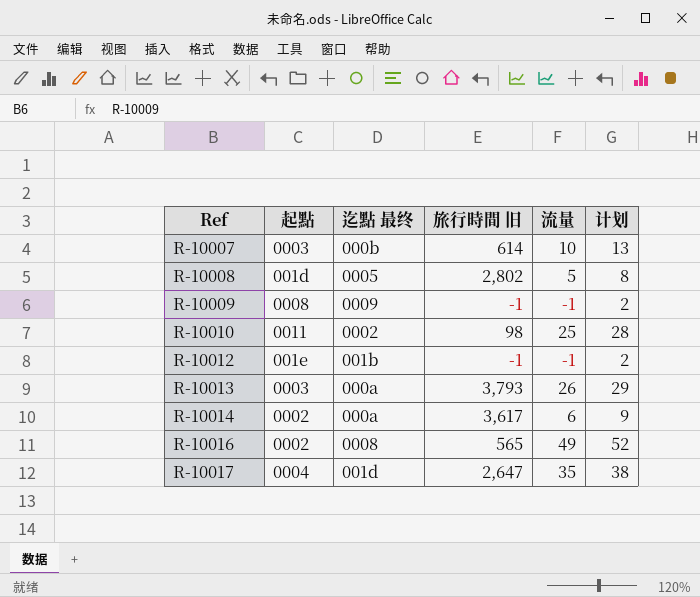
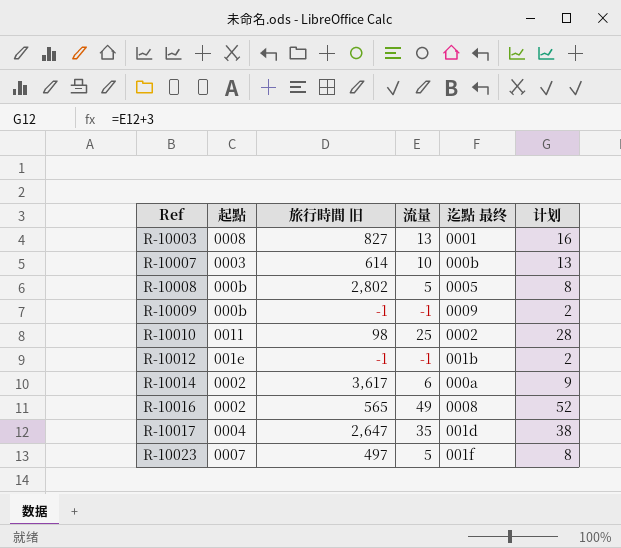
column 迄點 最终 | position: 3 -> 5
row R-10013: 0003 | 000a | 3,793 | 26 | 29 -> none
row R-10003: none -> 0008 | 827 | 13 | 0001 | 16
R-10008 | 起點: 001d -> 000b
R-10009 | 起點: 0008 -> 000b
row R-10023: none -> 0007 | 497 | 5 | 001f | 8

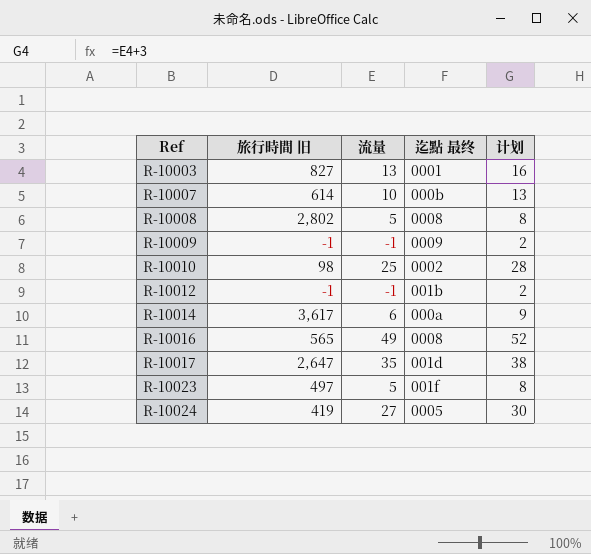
column 起點 | position: 2 -> none
R-10008 | 迄點 最终: 0005 -> 0008
row R-10024: none -> 419 | 27 | 0005 | 30

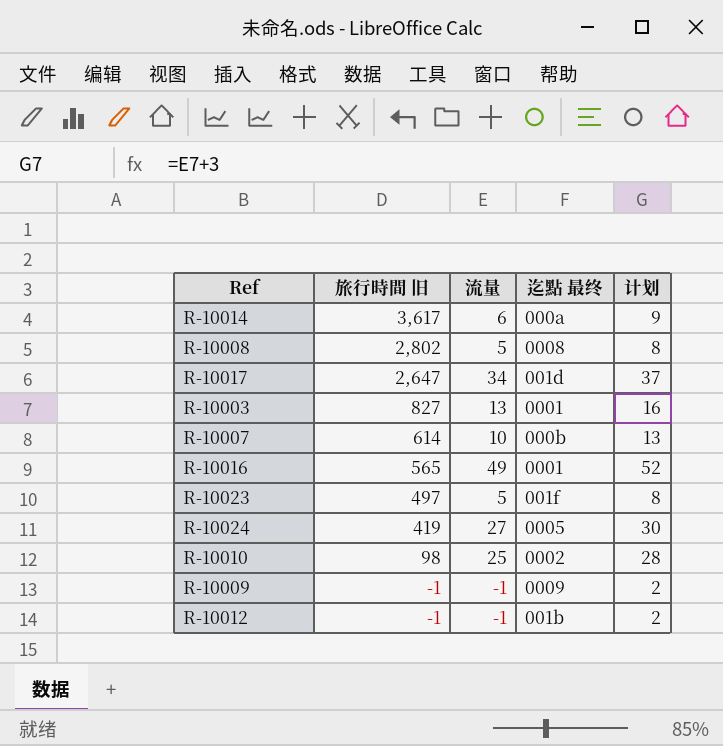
row order: Ref ascending -> 旅行時間 旧 descending
R-10017 | 流量: 35 -> 34
R-10017 | 计划: 38 -> 37
R-10016 | 迄點 最终: 0008 -> 0001

